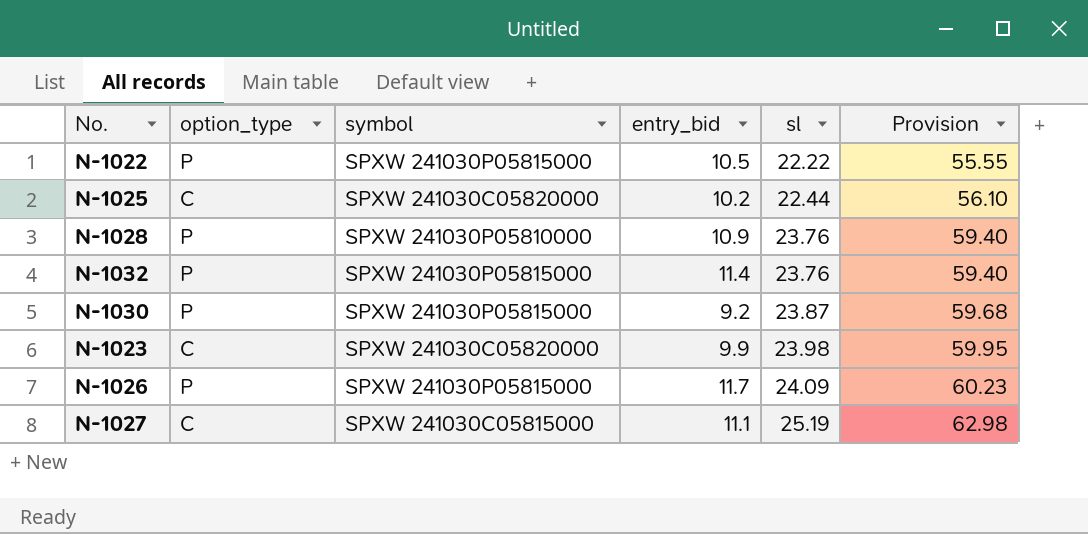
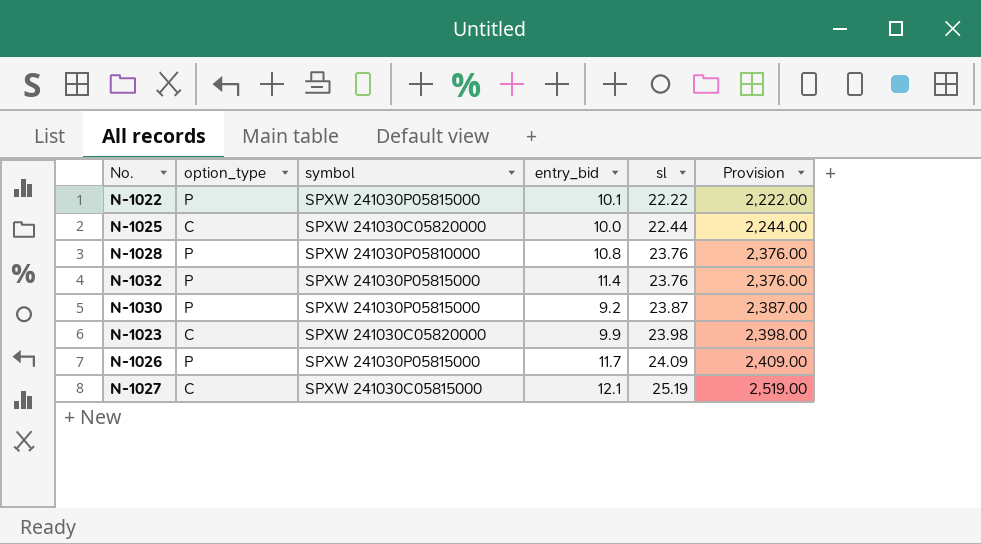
column Provision | formula: [sl] * 2.5 -> [sl] * 100
N-1022 | entry_bid: 10.5 -> 10.1
N-1025 | entry_bid: 10.2 -> 10.0
N-1028 | entry_bid: 10.9 -> 10.8
N-1027 | entry_bid: 11.1 -> 12.1

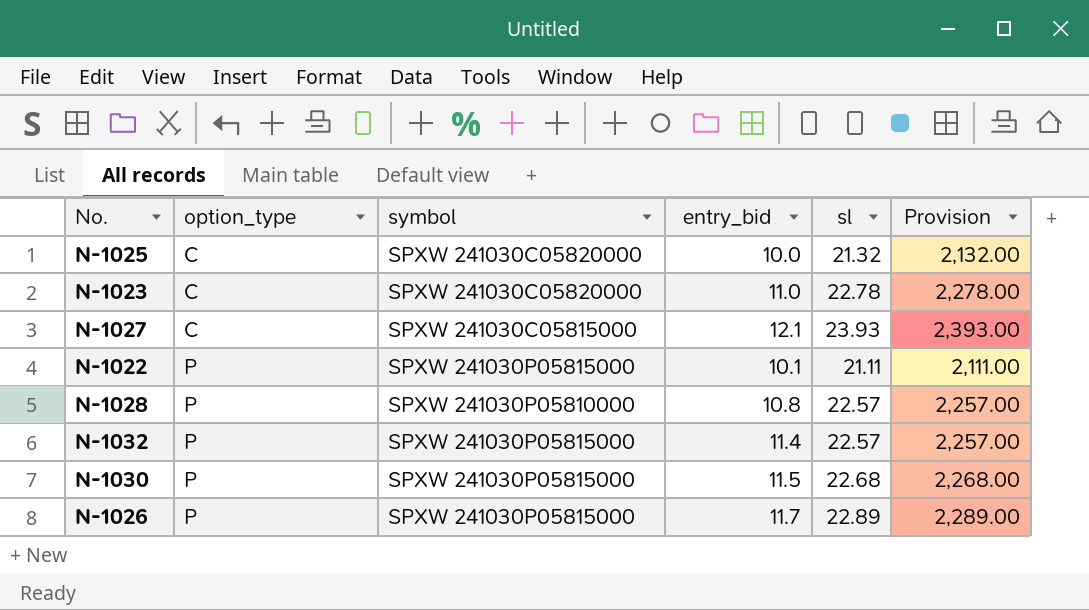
row order: sl ascending -> option_type ascending
N-1025 | sl: 22.44 -> 21.32
N-1025 | Provision: 2,244.00 -> 2,132.00
N-1023 | entry_bid: 9.9 -> 11.0
N-1023 | sl: 23.98 -> 22.78
N-1023 | Provision: 2,398.00 -> 2,278.00
N-1027 | sl: 25.19 -> 23.93
N-1027 | Provision: 2,519.00 -> 2,393.00
N-1022 | sl: 22.22 -> 21.11
N-1022 | Provision: 2,222.00 -> 2,111.00
N-1028 | sl: 23.76 -> 22.57
N-1028 | Provision: 2,376.00 -> 2,257.00
N-1032 | sl: 23.76 -> 22.57
N-1032 | Provision: 2,376.00 -> 2,257.00
N-1030 | entry_bid: 9.2 -> 11.5
N-1030 | sl: 23.87 -> 22.68
N-1030 | Provision: 2,387.00 -> 2,268.00
N-1026 | sl: 24.09 -> 22.89
N-1026 | Provision: 2,409.00 -> 2,289.00

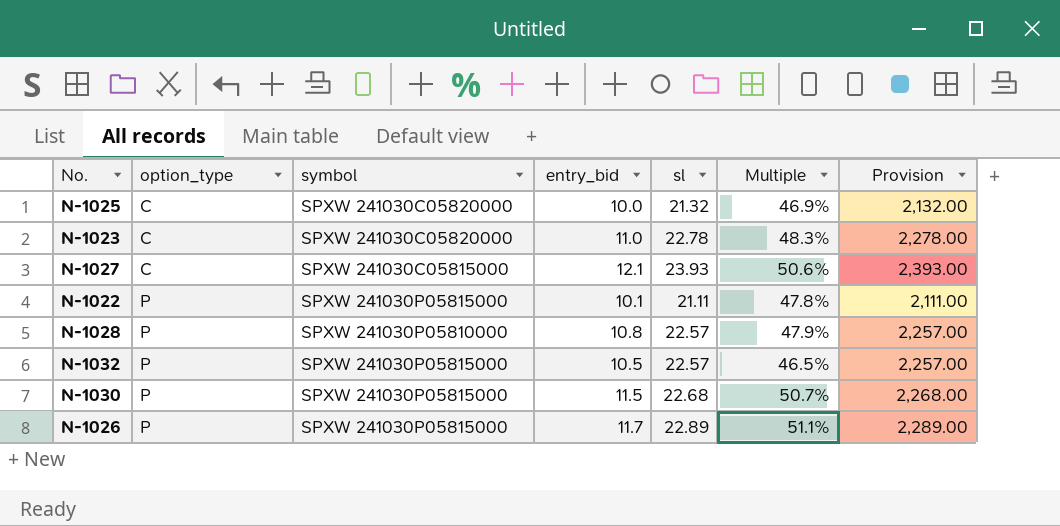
column Multiple | formula: none -> [entry_bid] / [sl]
N-1032 | entry_bid: 11.4 -> 10.5

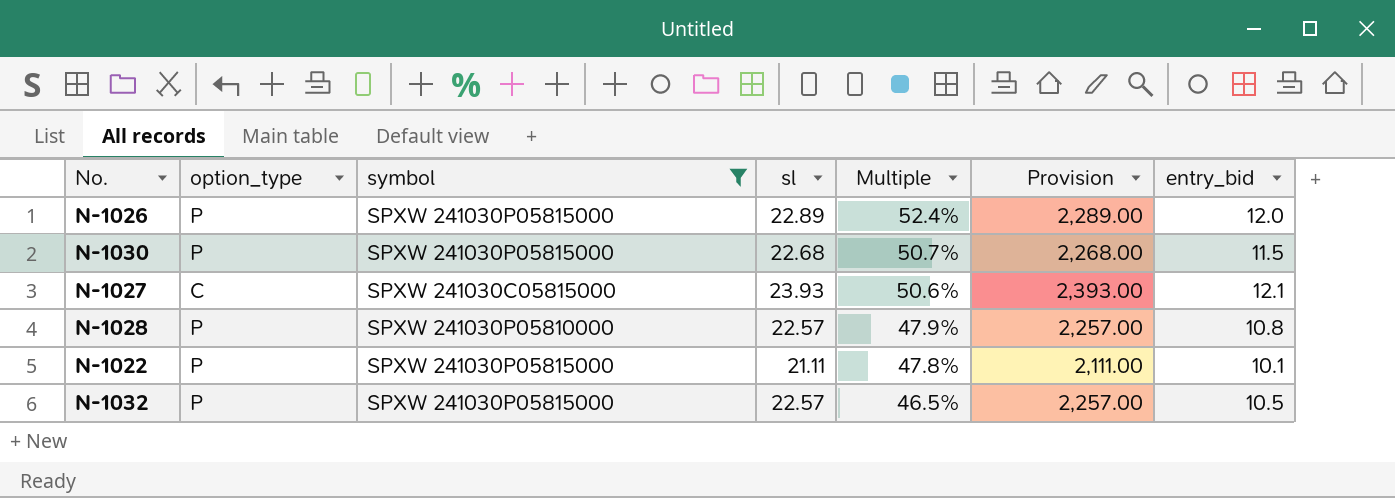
filter: none -> symbol != SPXW 241030C05820000
row order: option_type ascending -> Multiple descending
column entry_bid | position: 4 -> 7
N-1026 | Multiple: 51.1% -> 52.4%
N-1026 | entry_bid: 11.7 -> 12.0

